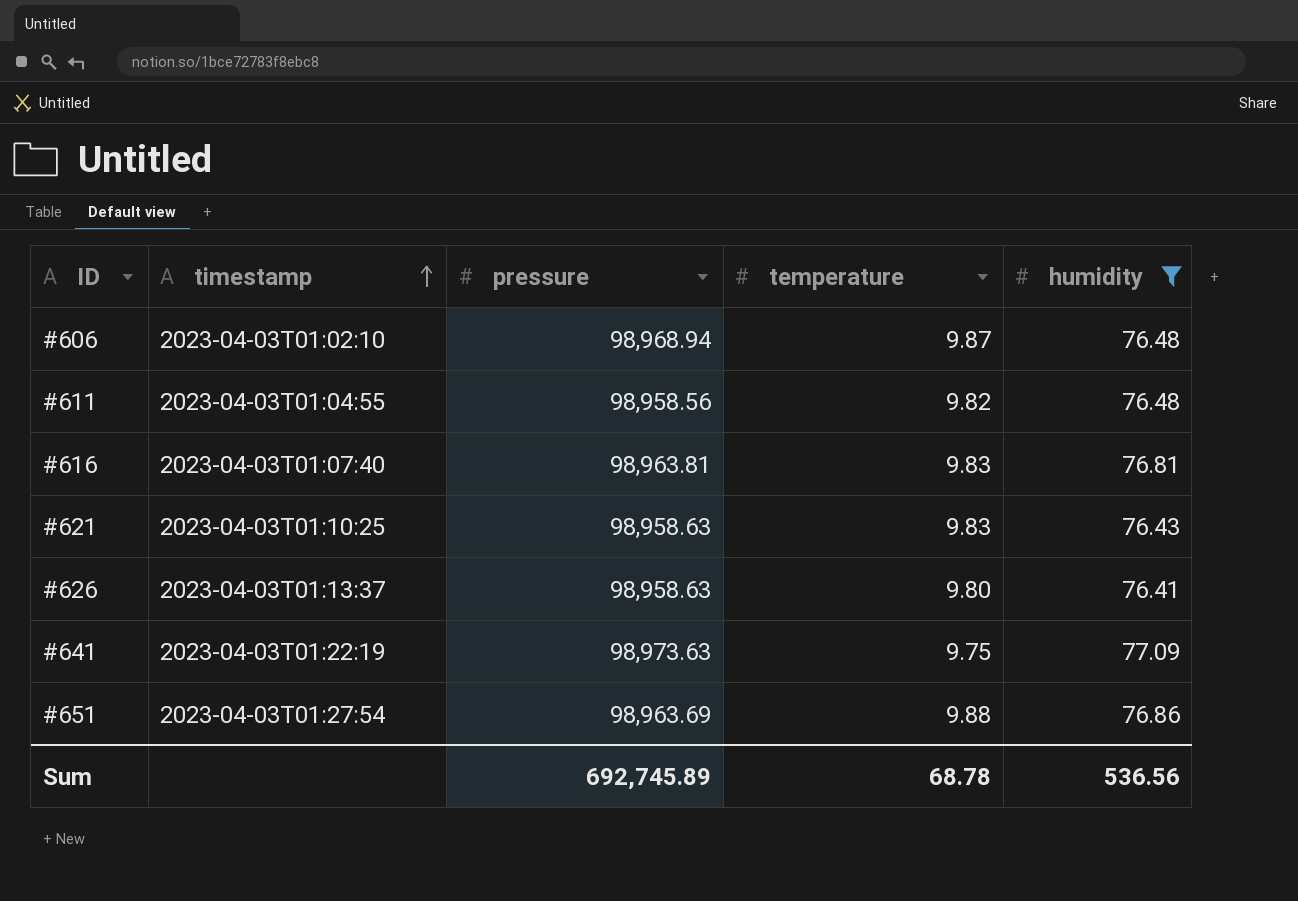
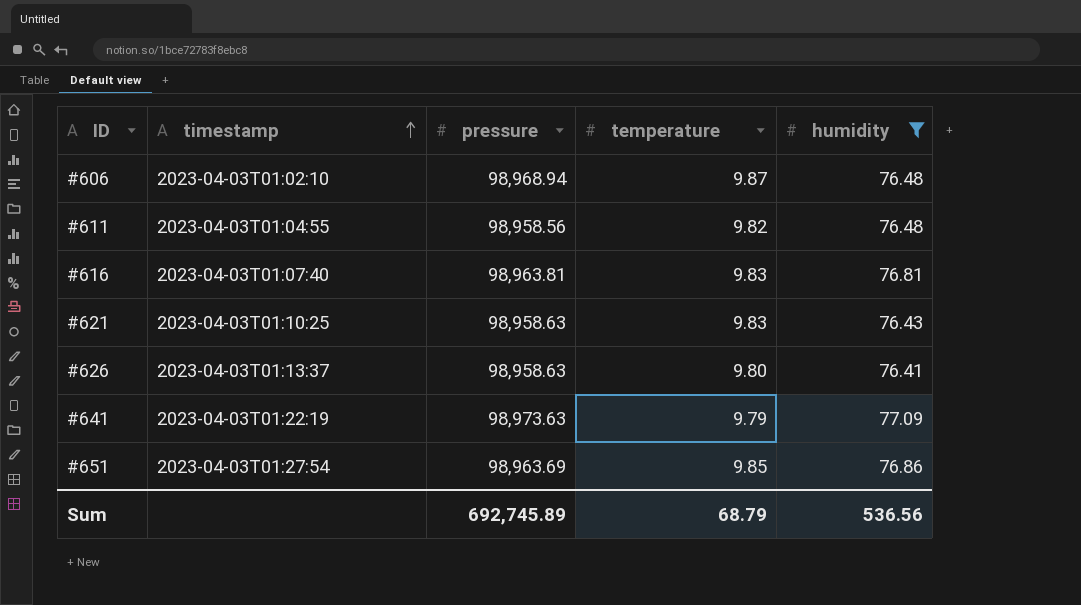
#641 | temperature: 9.75 -> 9.79
#651 | temperature: 9.88 -> 9.85
Sum | temperature: 68.78 -> 68.79

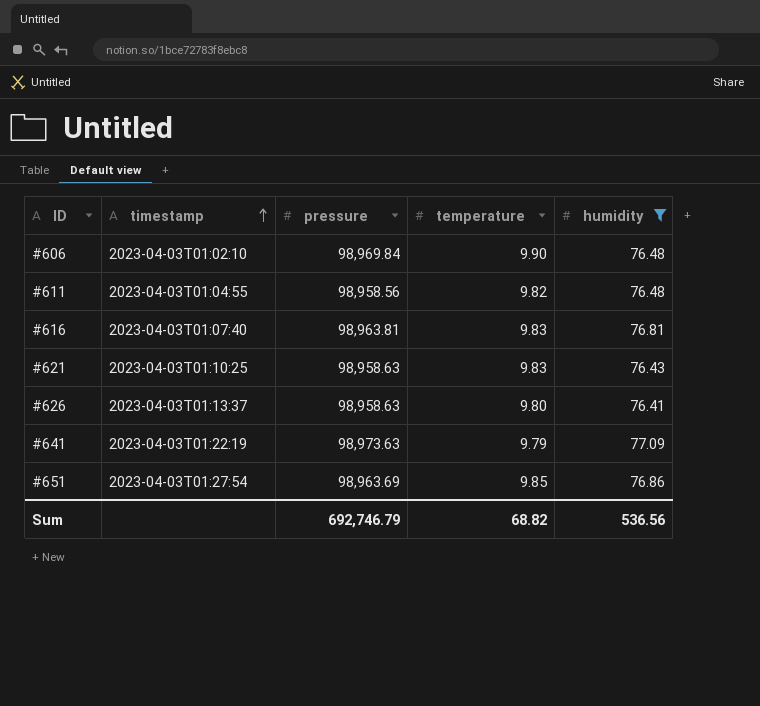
#606 | pressure: 98,968.94 -> 98,969.84
#606 | temperature: 9.87 -> 9.90
Sum | pressure: 692,745.89 -> 692,746.79
Sum | temperature: 68.79 -> 68.82

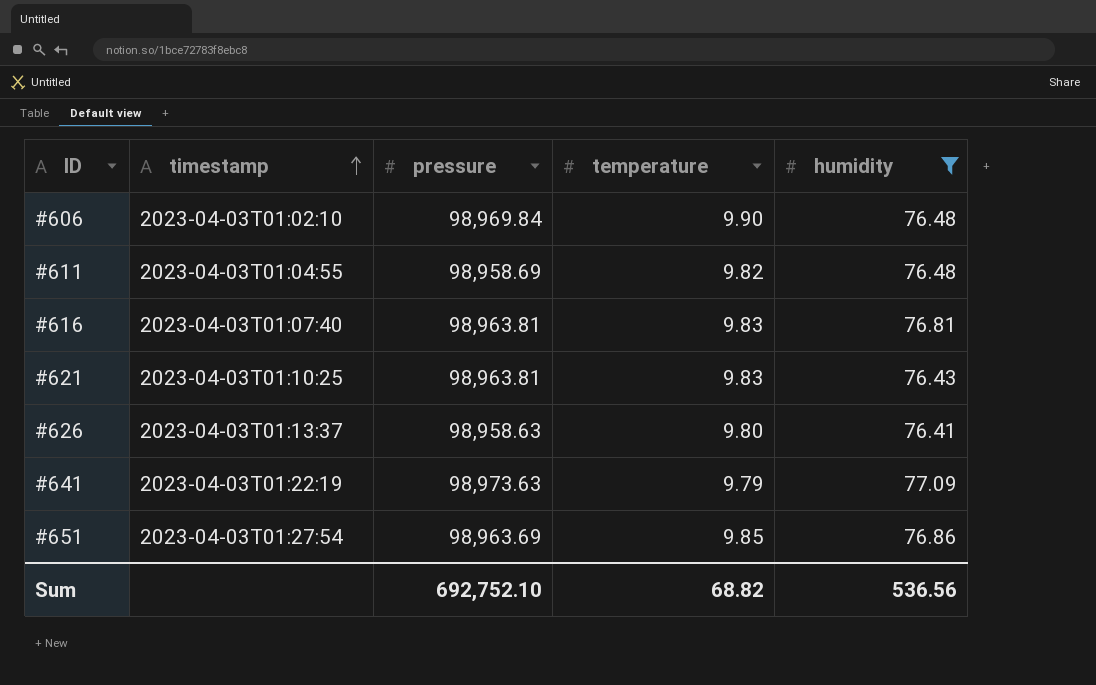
#611 | pressure: 98,958.56 -> 98,958.69
#621 | pressure: 98,958.63 -> 98,963.81
Sum | pressure: 692,746.79 -> 692,752.10

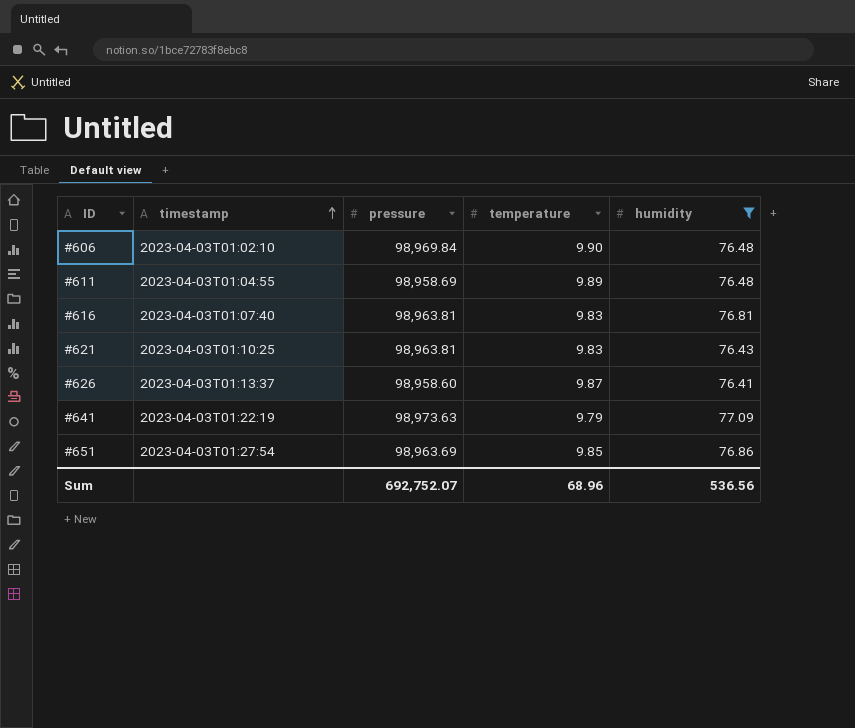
#611 | temperature: 9.82 -> 9.89
#626 | pressure: 98,958.63 -> 98,958.60
#626 | temperature: 9.80 -> 9.87
Sum | pressure: 692,752.10 -> 692,752.07
Sum | temperature: 68.82 -> 68.96

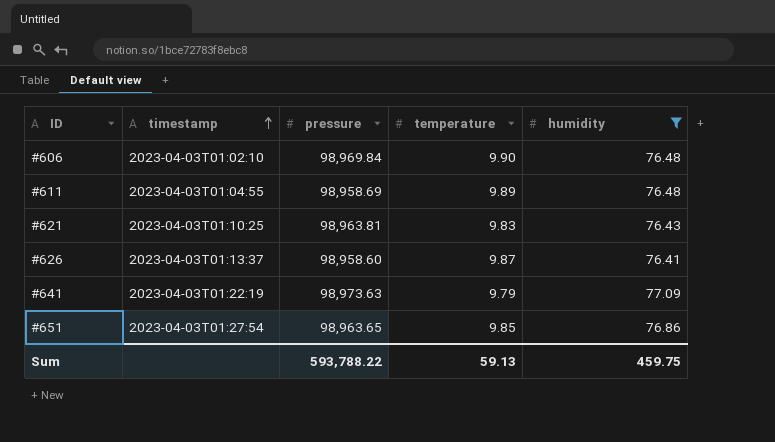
row #616: 2023-04-03T01:07:40 | 98,963.81 | 9.83 | 76.81 -> none
#651 | pressure: 98,963.69 -> 98,963.65
Sum | pressure: 692,752.07 -> 593,788.22
Sum | temperature: 68.96 -> 59.13
Sum | humidity: 536.56 -> 459.75

